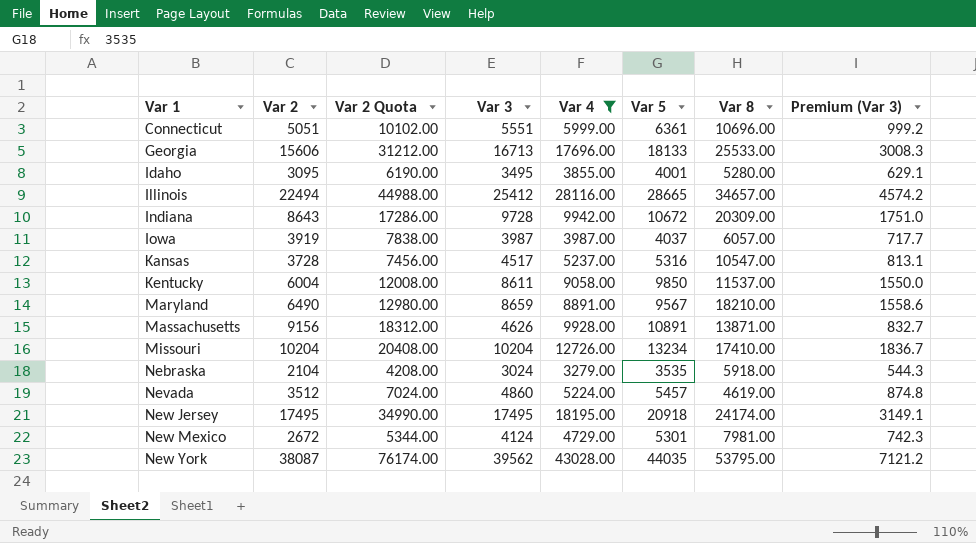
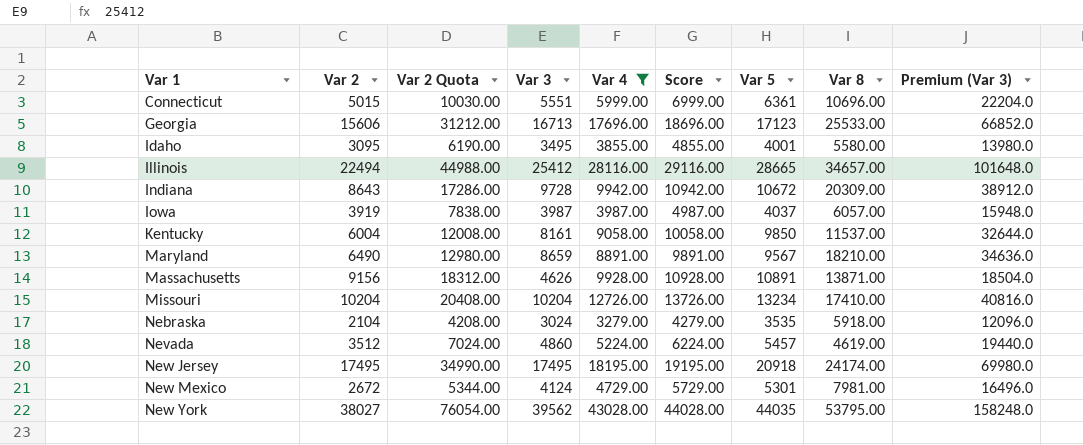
column Score | formula: none -> [Var 4] + 1000
column Premium (Var 3) | formula: [Var 3] * 0.18 -> [Var 3] * 4
row Kansas: 3728 | 7456.00 | 4517 | 5237.00 | 5316 | 10547.00 | 813.1 -> none
Connecticut | Var 2: 5051 -> 5015
Connecticut | Var 2 Quota: 10102.00 -> 10030.00
Georgia | Var 5: 18133 -> 17123
Idaho | Var 8: 5280.00 -> 5580.00
Kentucky | Var 3: 8611 -> 8161
New York | Var 2: 38087 -> 38027
New York | Var 2 Quota: 76174.00 -> 76054.00

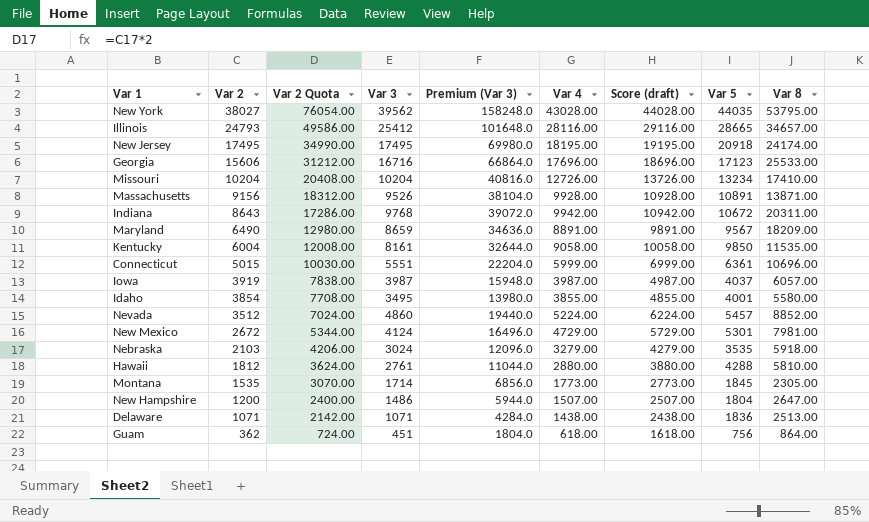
filter: Var 4 >= 3279.00 -> none
row order: Var 1 ascending -> Var 2 descending
column Premium (Var 3) | position: 9 -> 5
column name: Score -> Score (draft)
Illinois | Var 2: 22494 -> 24793
Illinois | Var 2 Quota: 44988.00 -> 49586.00
Georgia | Var 3: 16713 -> 16716
Georgia | Premium (Var 3): 66852.0 -> 66864.0
Massachusetts | Var 3: 4626 -> 9526
Massachusetts | Premium (Var 3): 18504.0 -> 38104.0
Indiana | Var 3: 9728 -> 9768
Indiana | Premium (Var 3): 38912.0 -> 39072.0
Indiana | Var 8: 20309.00 -> 20311.00
Maryland | Var 8: 18210.00 -> 18209.00
Kentucky | Var 8: 11537.00 -> 11535.00
Idaho | Var 2: 3095 -> 3854
Idaho | Var 2 Quota: 6190.00 -> 7708.00
Nevada | Var 8: 4619.00 -> 8852.00
Nebraska | Var 2: 2104 -> 2103
Nebraska | Var 2 Quota: 4208.00 -> 4206.00

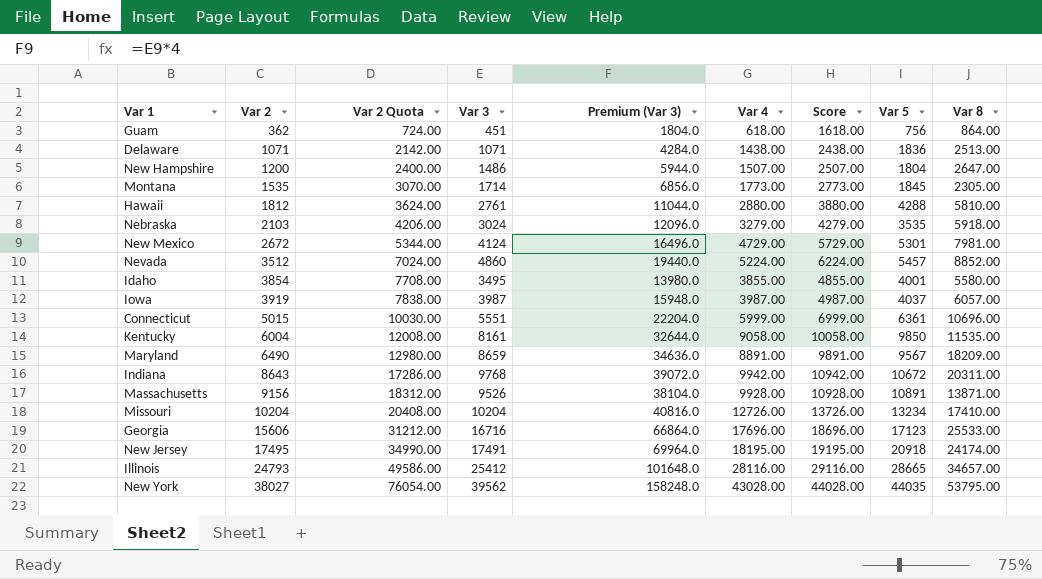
row order: Var 2 descending -> Var 2 ascending
column name: Score (draft) -> Score
New Jersey | Var 3: 17495 -> 17491
New Jersey | Premium (Var 3): 69980.0 -> 69964.0

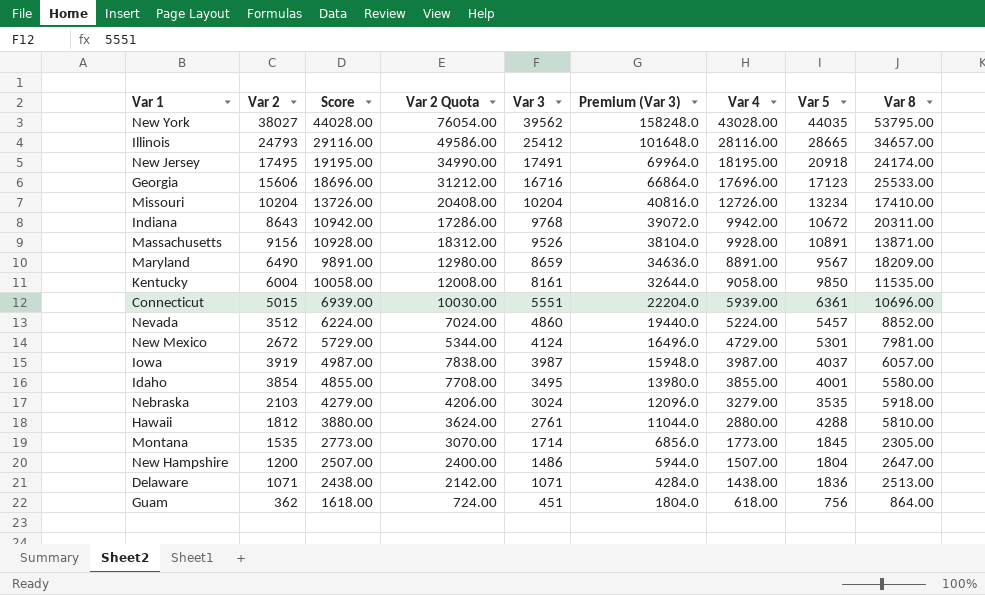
row order: Var 2 ascending -> Var 3 descending
column Score | position: 7 -> 3
Connecticut | Score: 6999.00 -> 6939.00
Connecticut | Var 4: 5999.00 -> 5939.00

